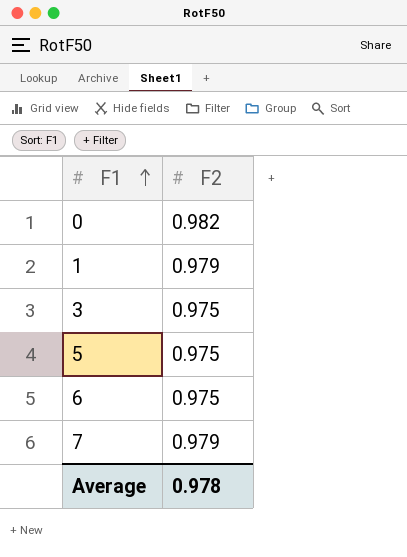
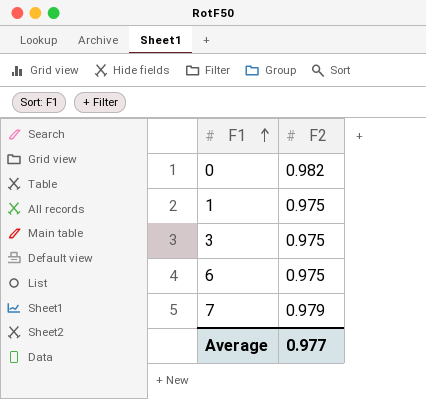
row 5: 0.975 -> none
1 | F2: 0.979 -> 0.975
Average | F2: 0.978 -> 0.977

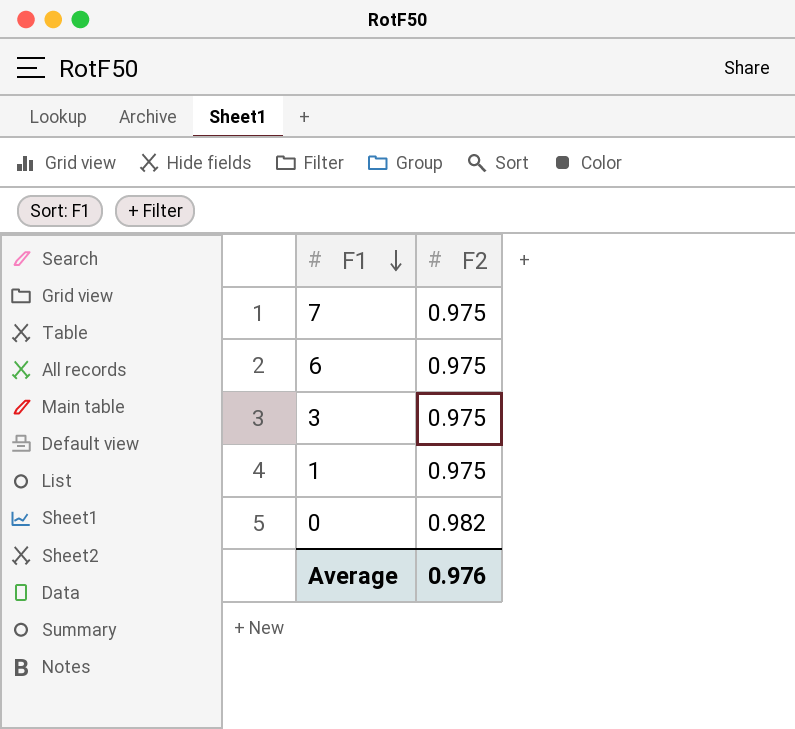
row order: F1 ascending -> F1 descending
7 | F2: 0.979 -> 0.975
Average | F2: 0.977 -> 0.976

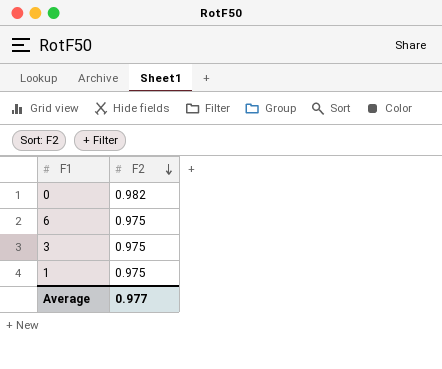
row order: F1 descending -> F2 descending
row 7: 0.975 -> none
Average | F2: 0.976 -> 0.977

